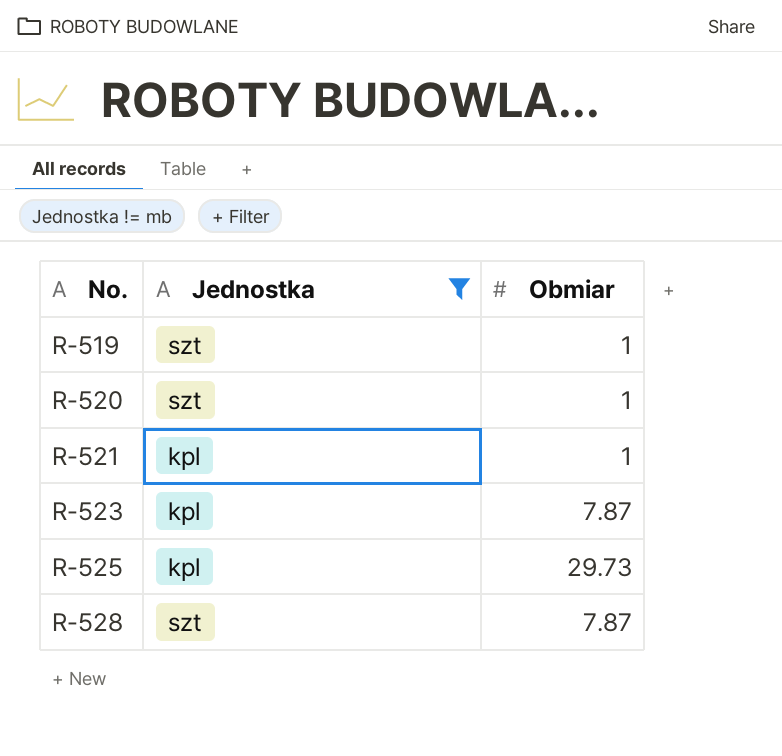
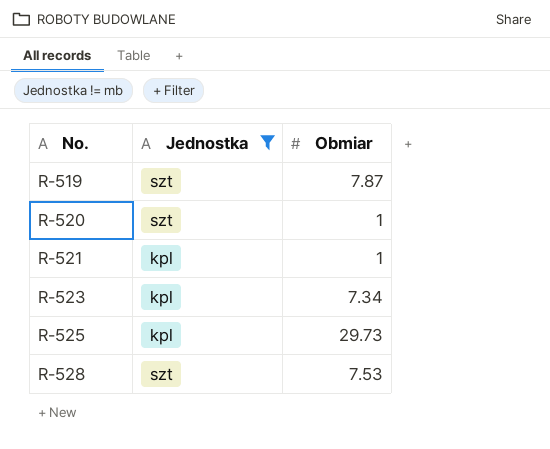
R-519 | Obmiar: 1 -> 7.87
R-523 | Obmiar: 7.87 -> 7.34
R-528 | Obmiar: 7.87 -> 7.53

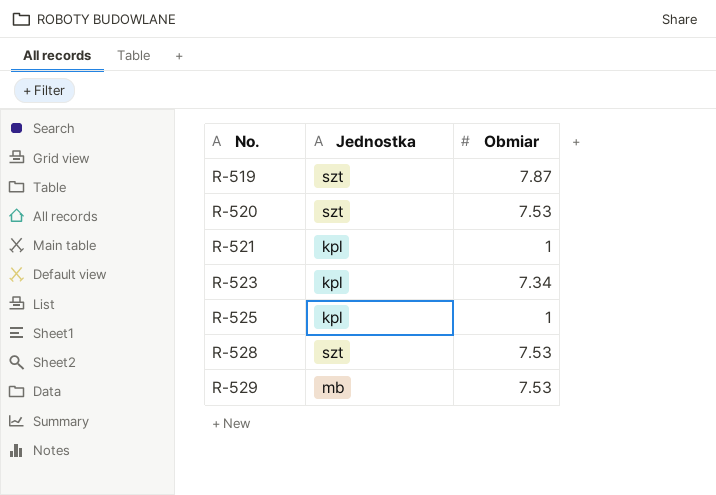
filter: Jednostka != mb -> none
R-520 | Obmiar: 1 -> 7.53
R-525 | Obmiar: 29.73 -> 1

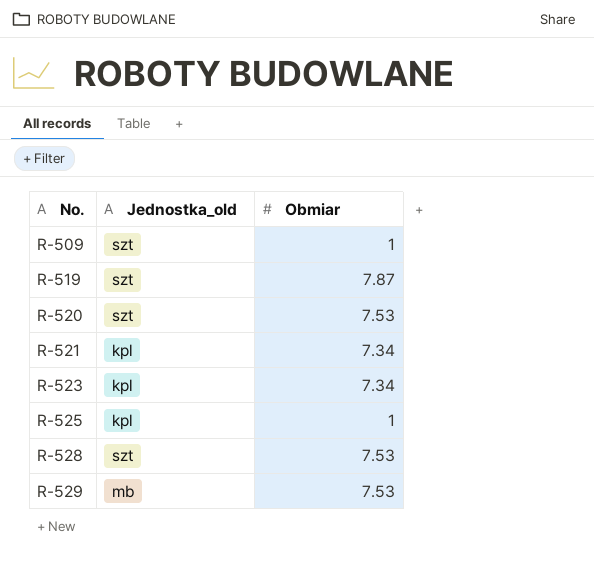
column name: Jednostka -> Jednostka_old
row R-509: none -> szt | 1
R-521 | Obmiar: 1 -> 7.34

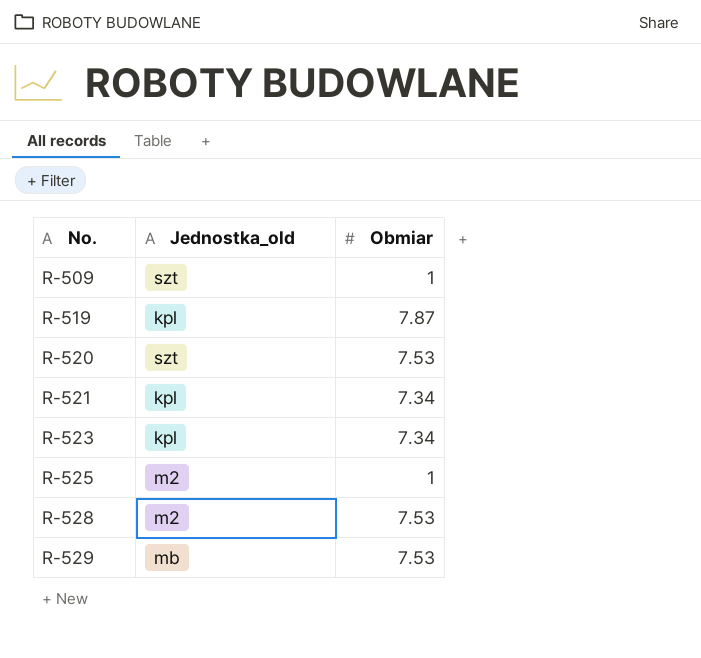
R-519 | Jednostka_old: szt -> kpl
R-525 | Jednostka_old: kpl -> m2
R-528 | Jednostka_old: szt -> m2

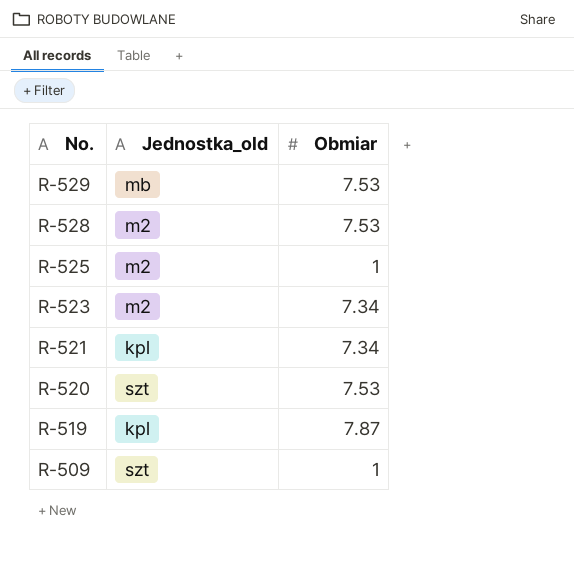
row order: No. ascending -> No. descending
R-523 | Jednostka_old: kpl -> m2

